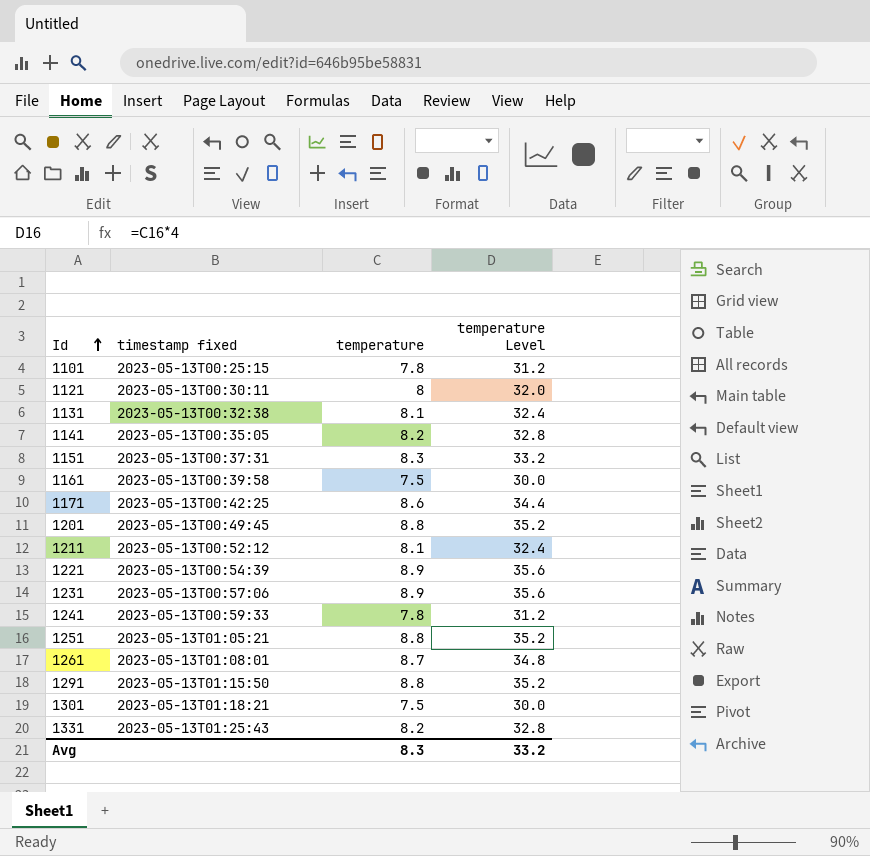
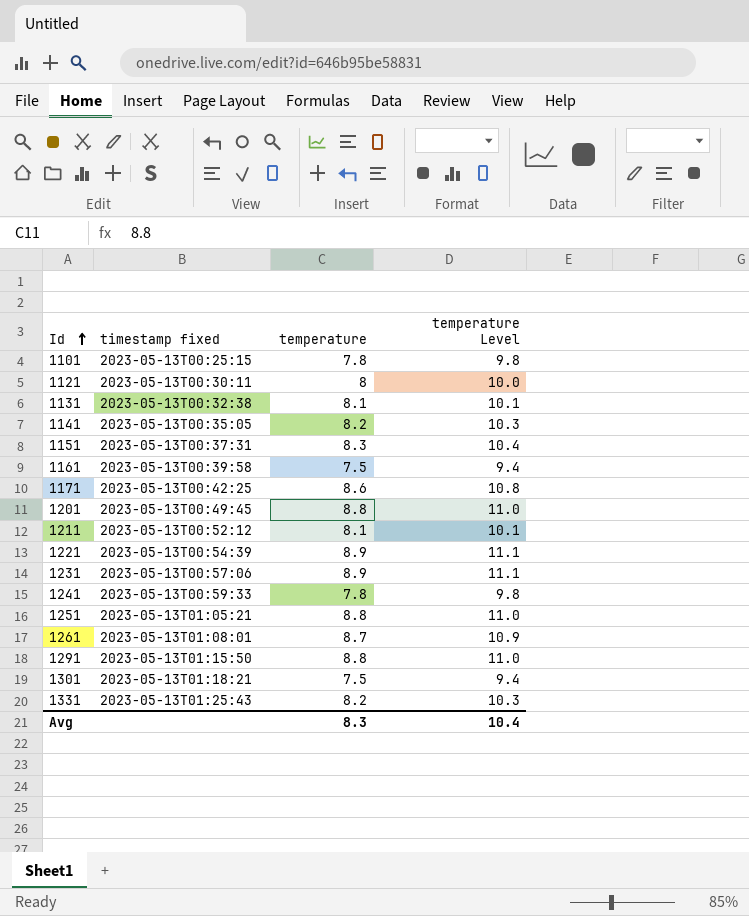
column temperature Level | formula: [temperature] * 4 -> [temperature] * 1.25
Avg | temperature Level: 33.2 -> 10.4

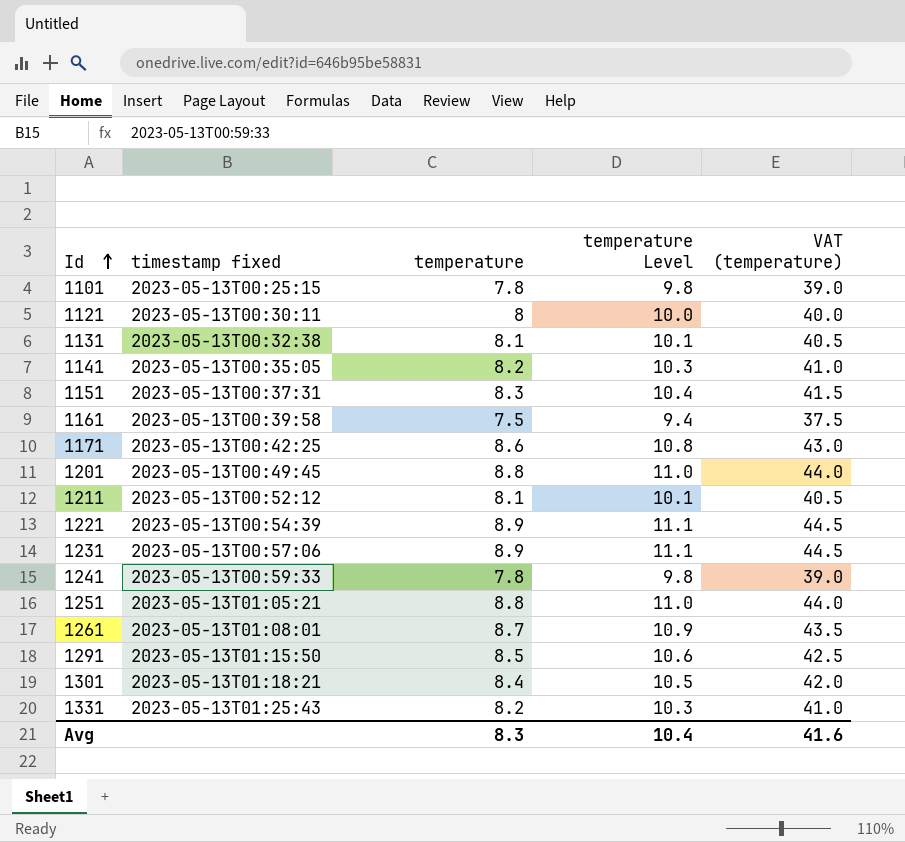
column VAT (temperature) | formula: none -> [temperature] * 5
1291 | temperature: 8.8 -> 8.5
1291 | temperature Level: 11.0 -> 10.6
1301 | temperature: 7.5 -> 8.4
1301 | temperature Level: 9.4 -> 10.5

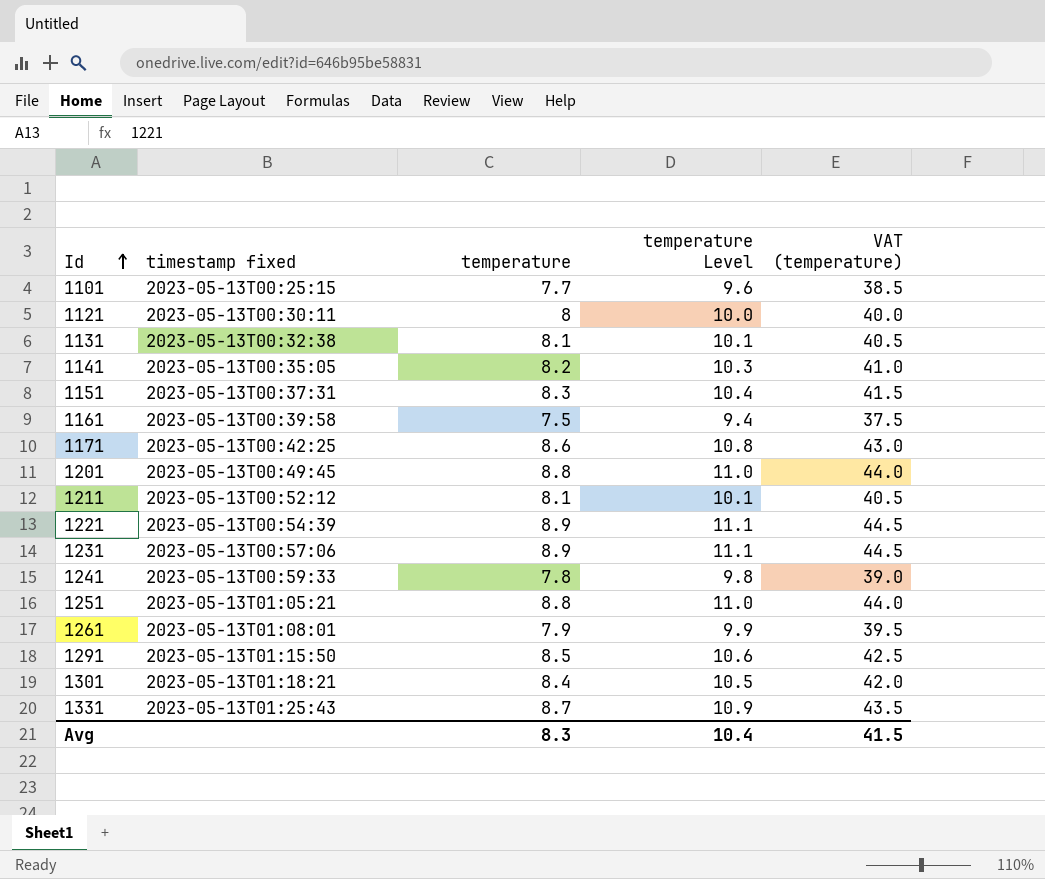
1101 | temperature: 7.8 -> 7.7
1101 | temperature Level: 9.8 -> 9.6
1101 | VAT (temperature): 39.0 -> 38.5
1261 | temperature: 8.7 -> 7.9
1261 | temperature Level: 10.9 -> 9.9
1261 | VAT (temperature): 43.5 -> 39.5
1331 | temperature: 8.2 -> 8.7
1331 | temperature Level: 10.3 -> 10.9
1331 | VAT (temperature): 41.0 -> 43.5
Avg | VAT (temperature): 41.6 -> 41.5

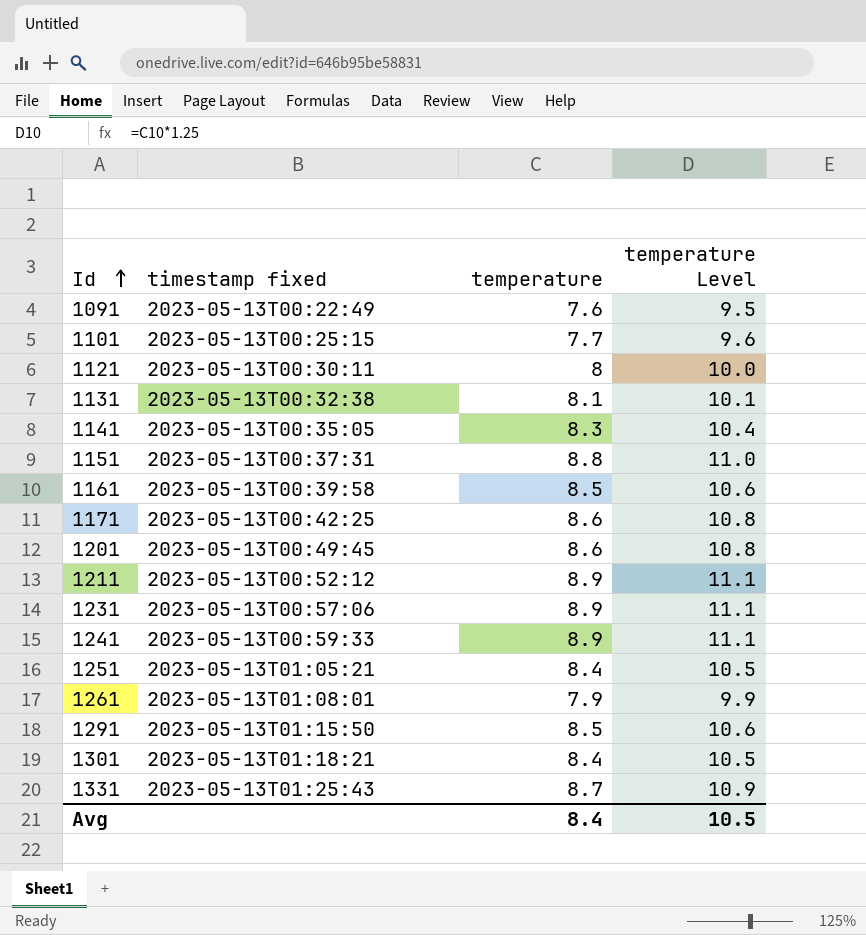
column VAT (temperature) | formula: [temperature] * 5 -> none
row 1221: 2023-05-13T00:54:39 | 8.9 | 11.1 | 44.5 -> none
row 1091: none -> 2023-05-13T00:22:49 | 7.6 | 9.5
1141 | temperature: 8.2 -> 8.3
1141 | temperature Level: 10.3 -> 10.4
1151 | temperature: 8.3 -> 8.8
1151 | temperature Level: 10.4 -> 11.0
1161 | temperature: 7.5 -> 8.5
1161 | temperature Level: 9.4 -> 10.6
1201 | temperature: 8.8 -> 8.6
1201 | temperature Level: 11.0 -> 10.8
1211 | temperature: 8.1 -> 8.9
1211 | temperature Level: 10.1 -> 11.1
1241 | temperature: 7.8 -> 8.9
1241 | temperature Level: 9.8 -> 11.1
1251 | temperature: 8.8 -> 8.4
1251 | temperature Level: 11.0 -> 10.5
Avg | temperature: 8.3 -> 8.4
Avg | temperature Level: 10.4 -> 10.5

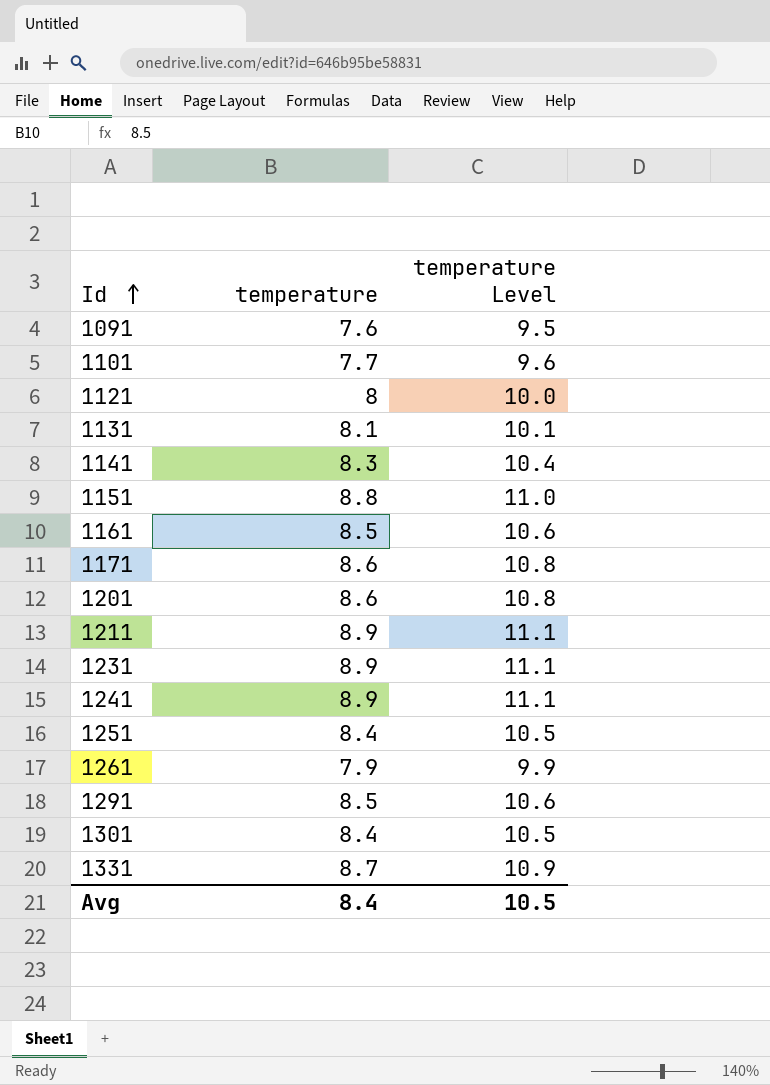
column timestamp fixed | position: 2 -> none

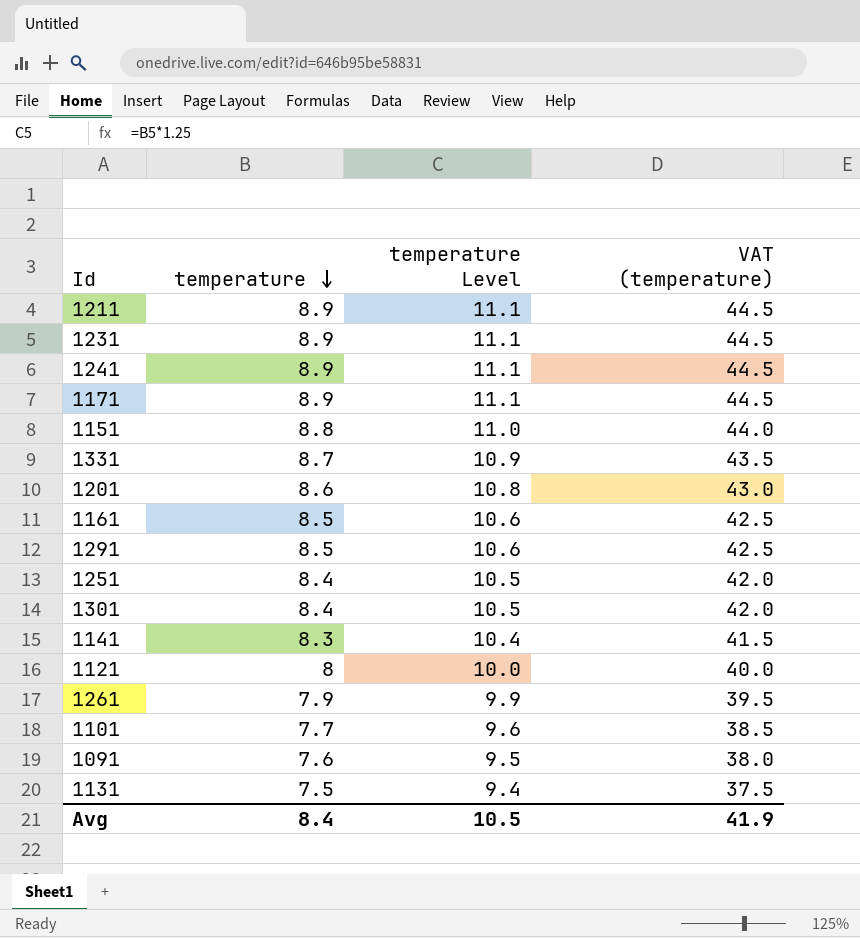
row order: Id ascending -> temperature descending
column VAT (temperature) | formula: none -> [temperature] * 5
1171 | temperature: 8.6 -> 8.9
1171 | temperature Level: 10.8 -> 11.1
1131 | temperature: 8.1 -> 7.5
1131 | temperature Level: 10.1 -> 9.4

